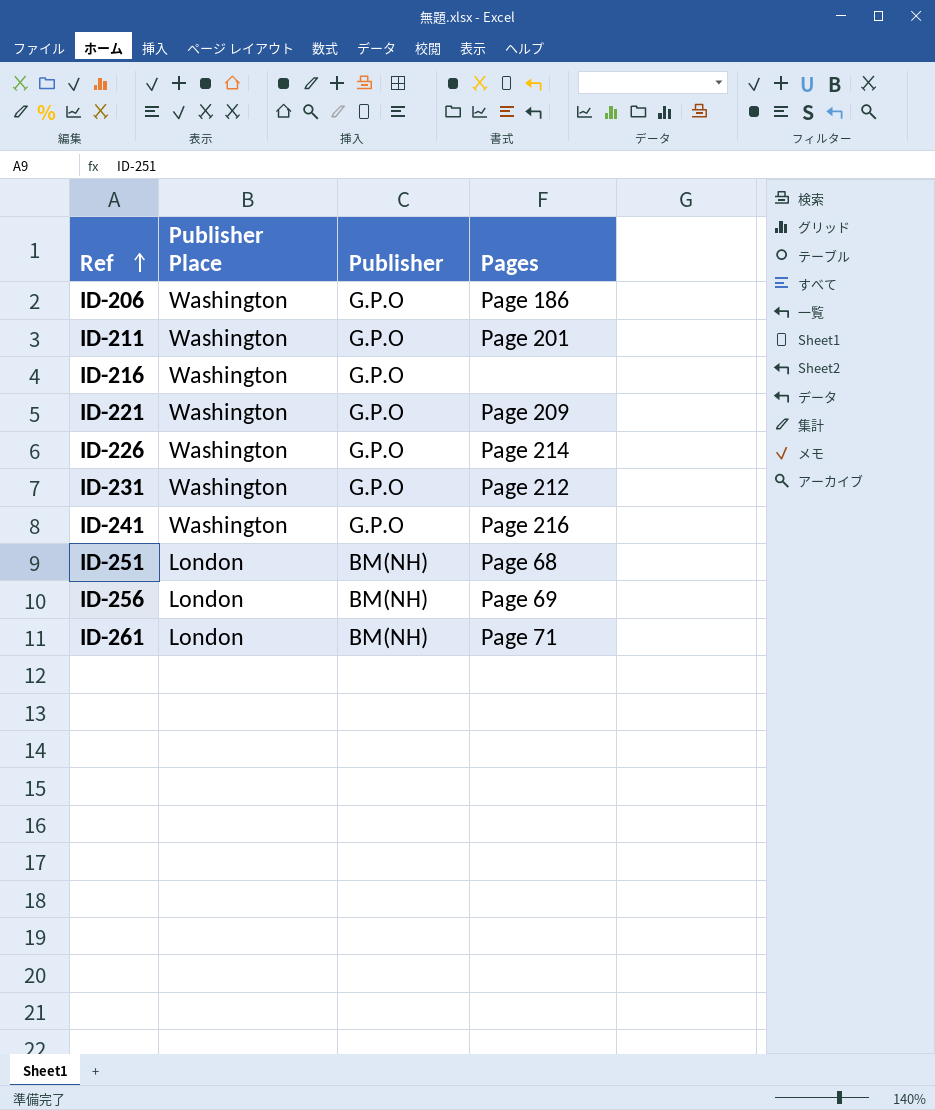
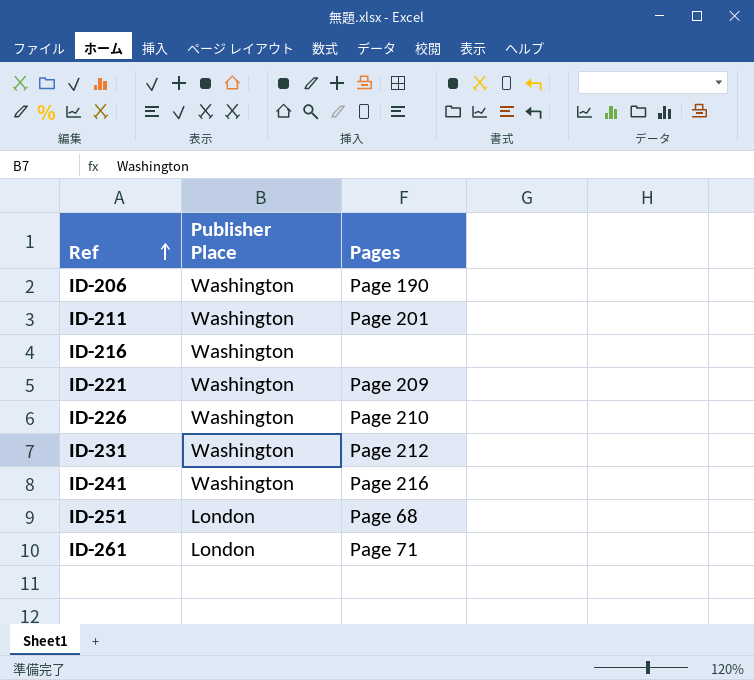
column Publisher | position: 3 -> none
row ID-256: London | BM(NH) | Page 69 -> none
ID-206 | Pages: Page 186 -> Page 190
ID-226 | Pages: Page 214 -> Page 210

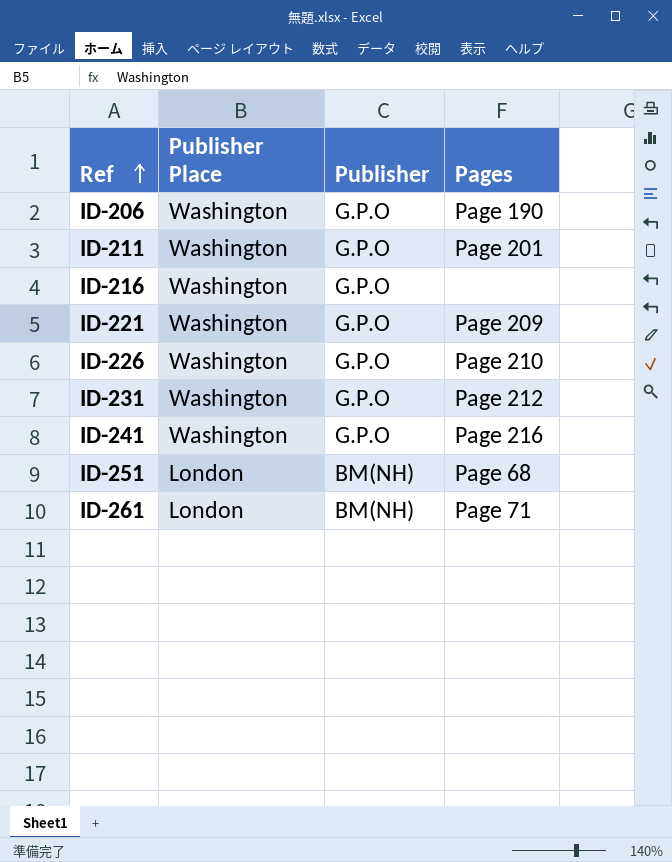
column Publisher | position: none -> 3

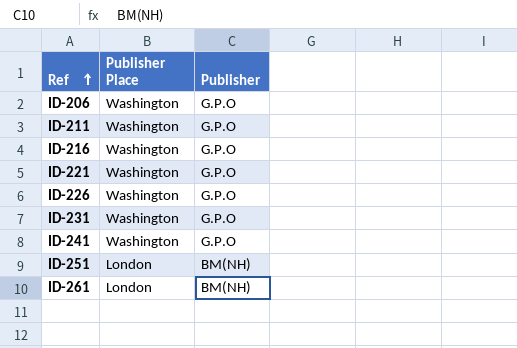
column Pages | position: 4 -> none

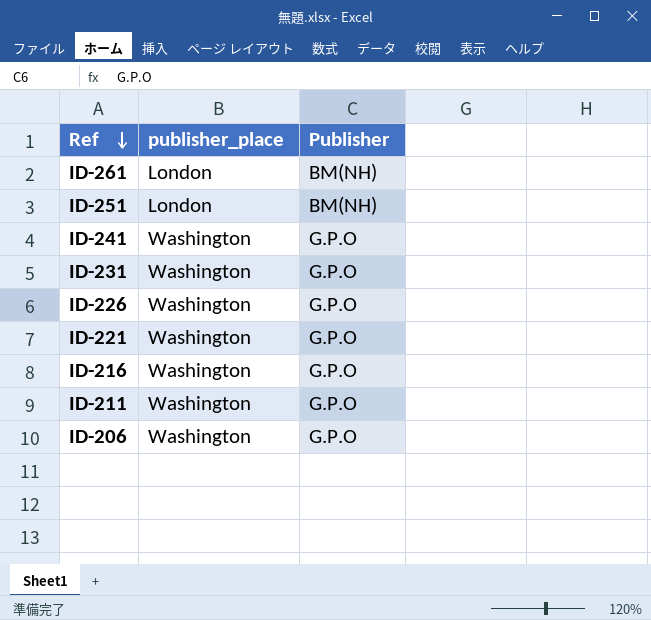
row order: Ref ascending -> Ref descending
column name: Publisher Place -> publisher_place

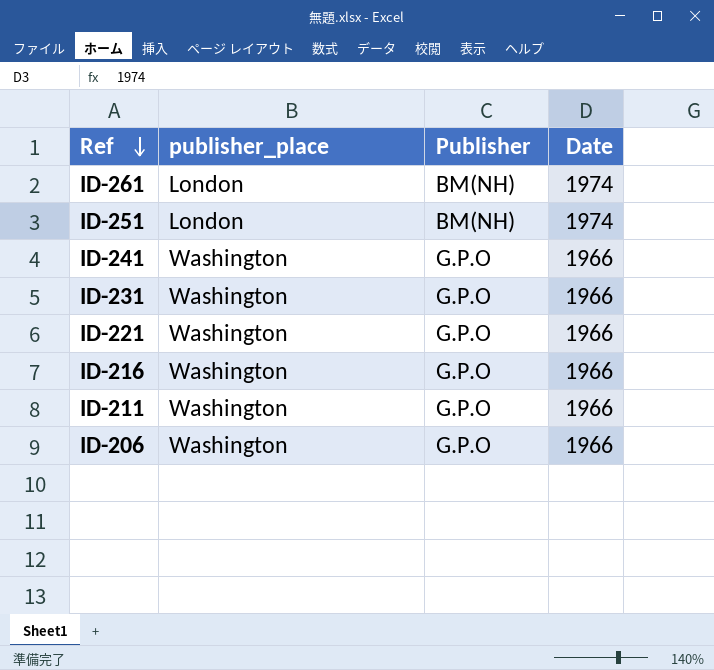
column Date | position: none -> 4
row ID-226: Washington | G.P.O -> none

